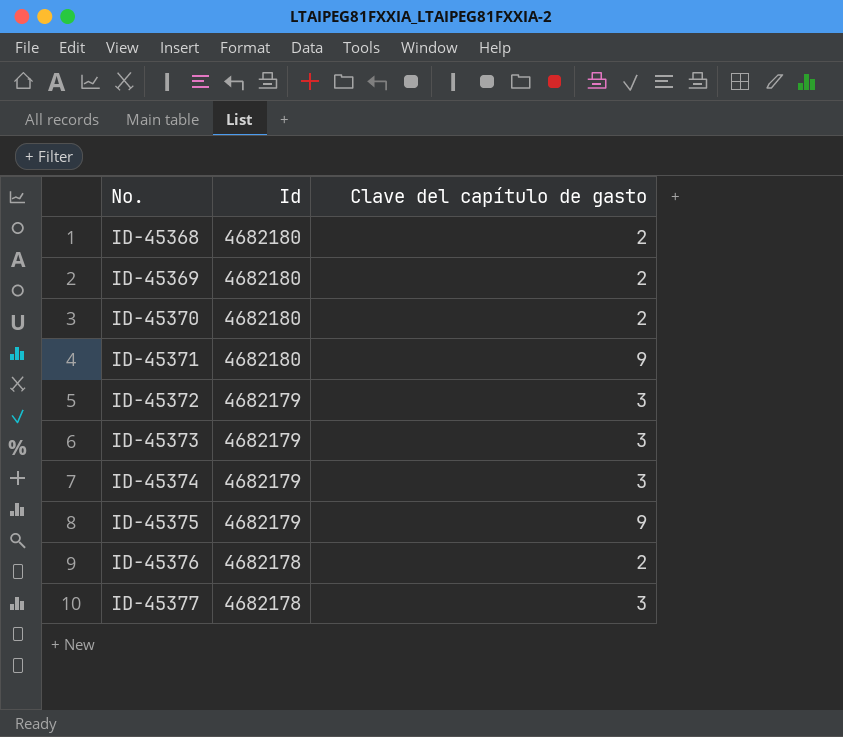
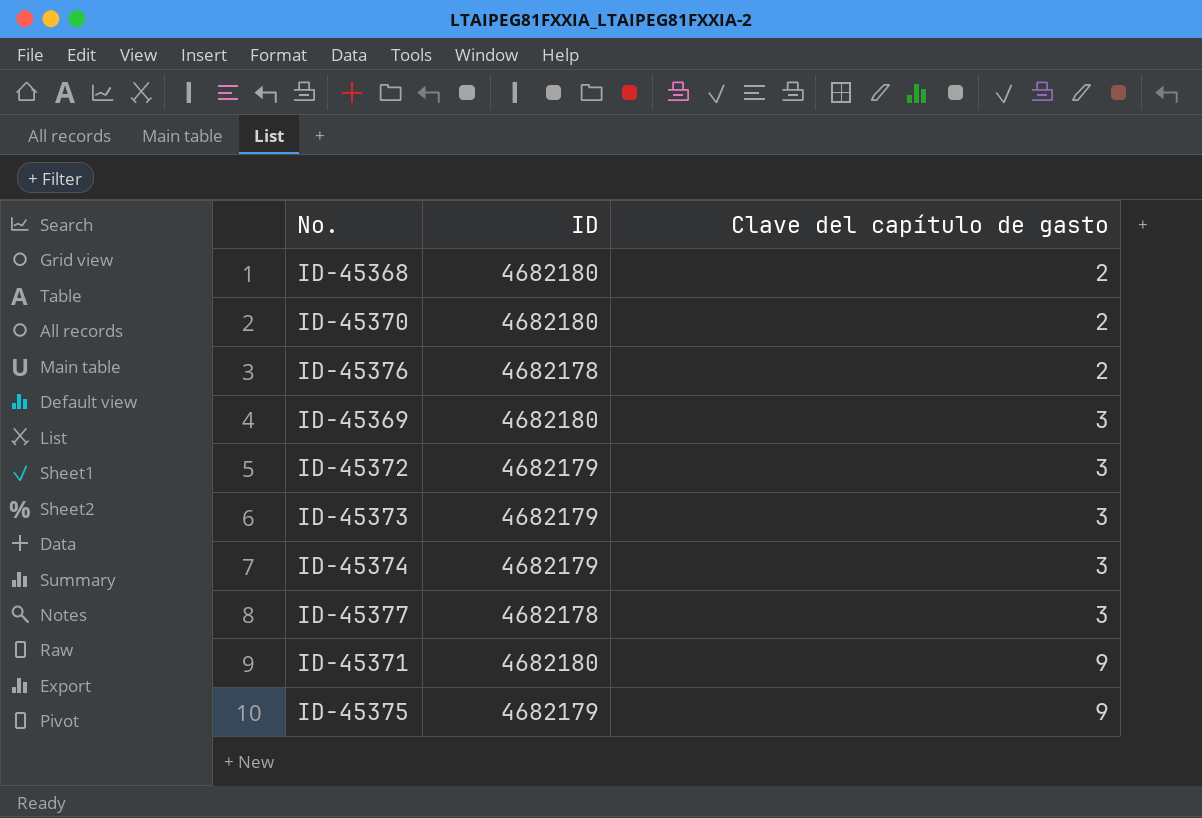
row order: No. ascending -> Clave del capítulo de gasto ascending
column name: Id -> ID
ID-45369 | Clave del capítulo de gasto: 2 -> 3

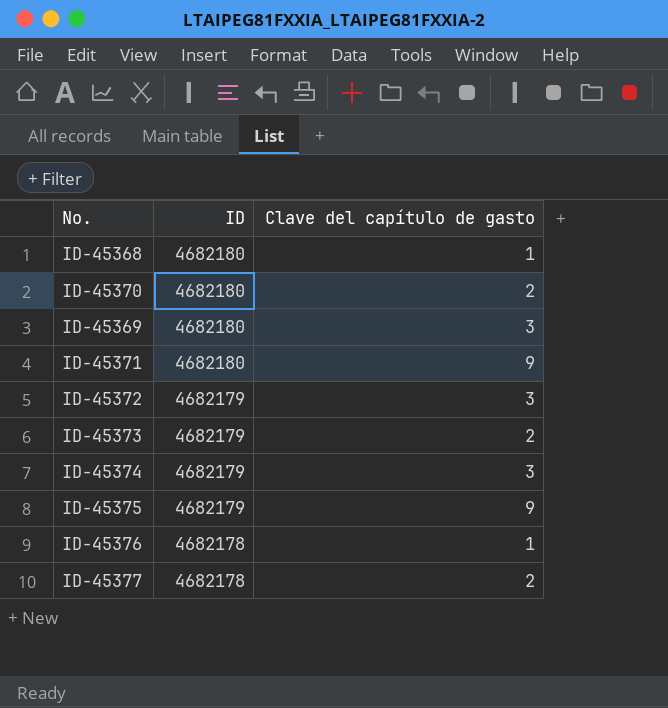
row order: Clave del capítulo de gasto ascending -> ID descending
ID-45368 | Clave del capítulo de gasto: 2 -> 1
ID-45373 | Clave del capítulo de gasto: 3 -> 2
ID-45376 | Clave del capítulo de gasto: 2 -> 1
ID-45377 | Clave del capítulo de gasto: 3 -> 2

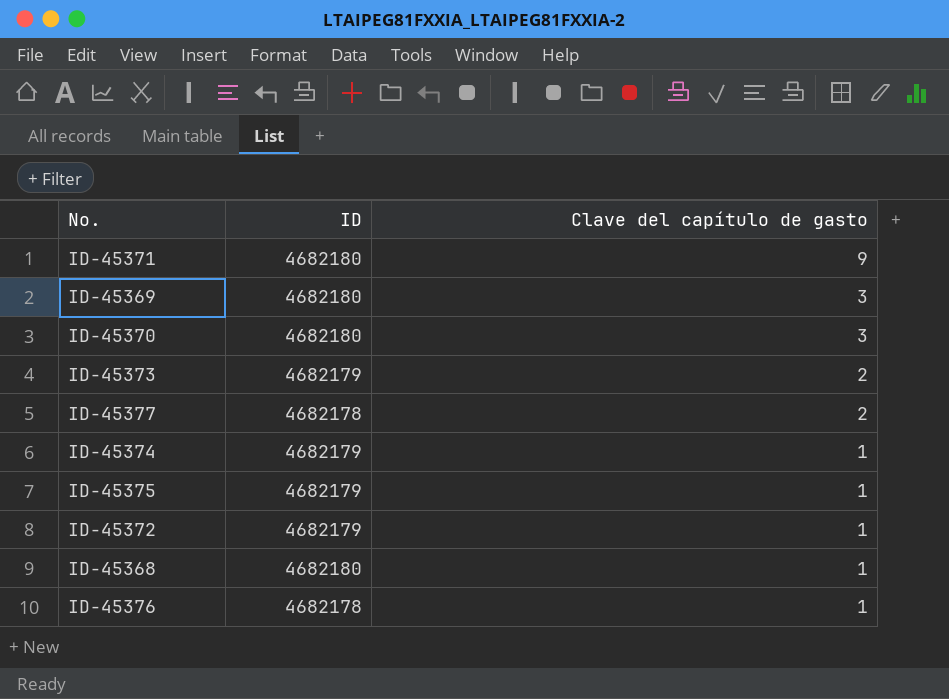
row order: ID descending -> Clave del capítulo de gasto descending
ID-45370 | Clave del capítulo de gasto: 2 -> 3
ID-45374 | Clave del capítulo de gasto: 3 -> 1
ID-45375 | Clave del capítulo de gasto: 9 -> 1
ID-45372 | Clave del capítulo de gasto: 3 -> 1

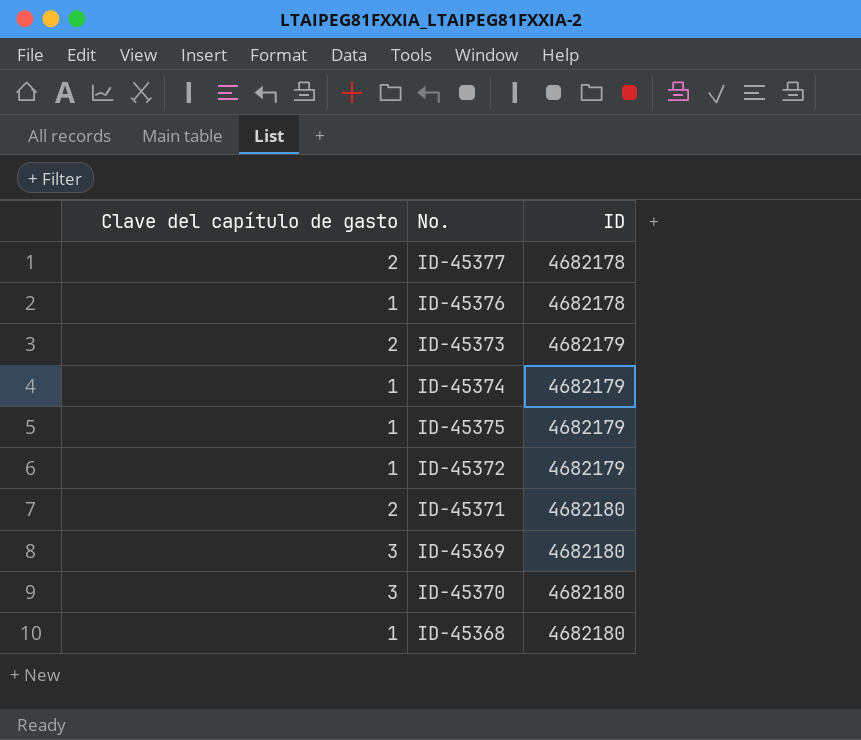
row order: Clave del capítulo de gasto descending -> ID ascending
column Clave del capítulo de gasto | position: 3 -> 1
ID-45371 | Clave del capítulo de gasto: 9 -> 2

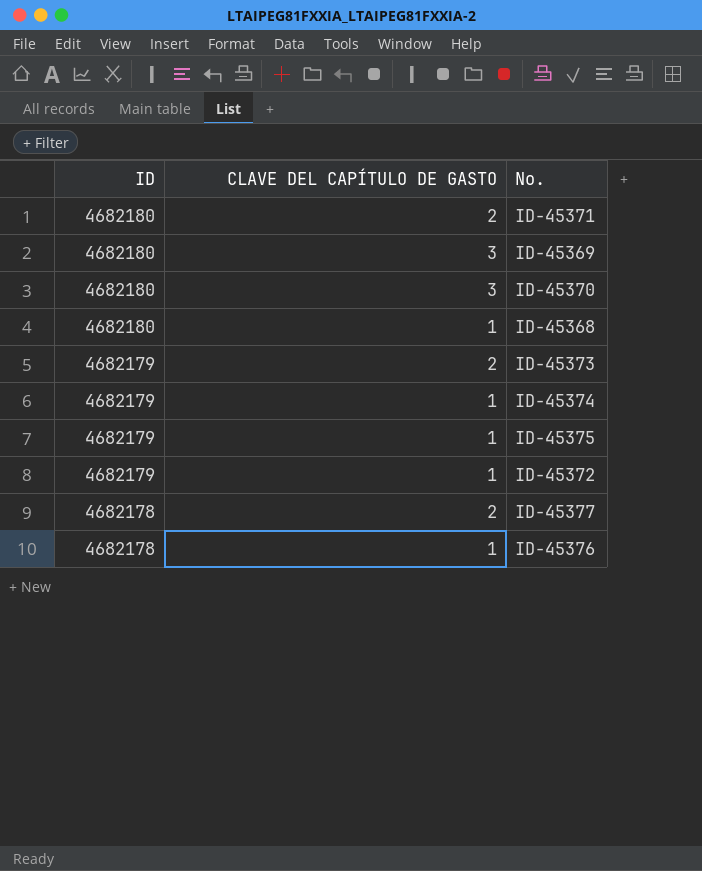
row order: ID ascending -> ID descending
column ID | position: 3 -> 1
column name: Clave del capítulo de gasto -> CLAVE DEL CAPÍTULO DE GASTO

